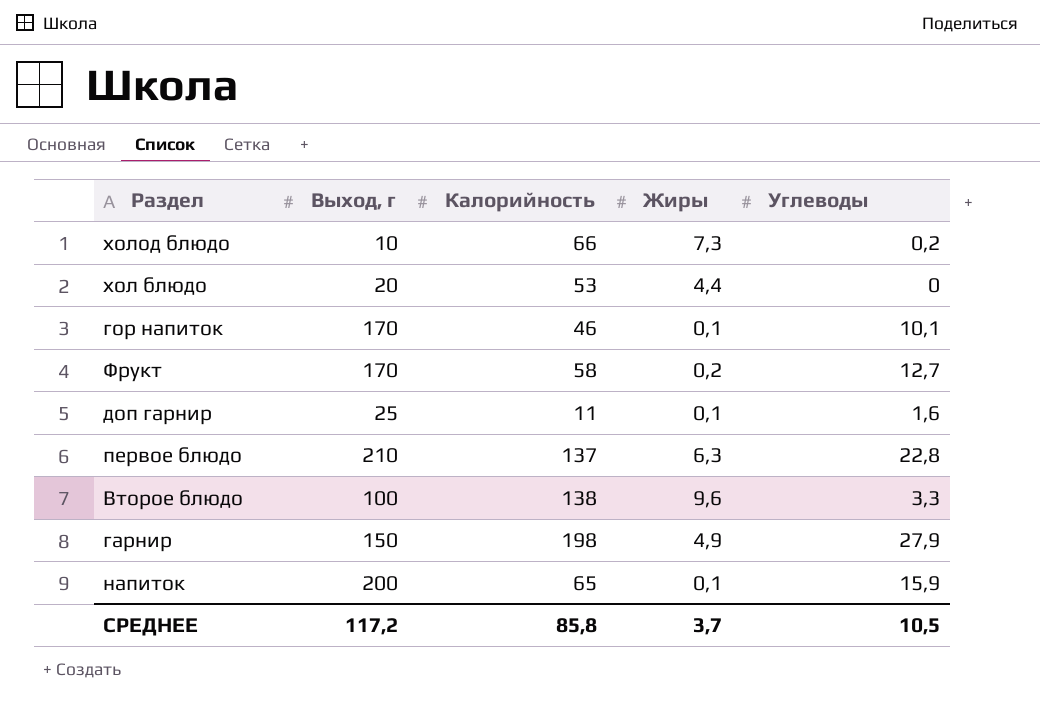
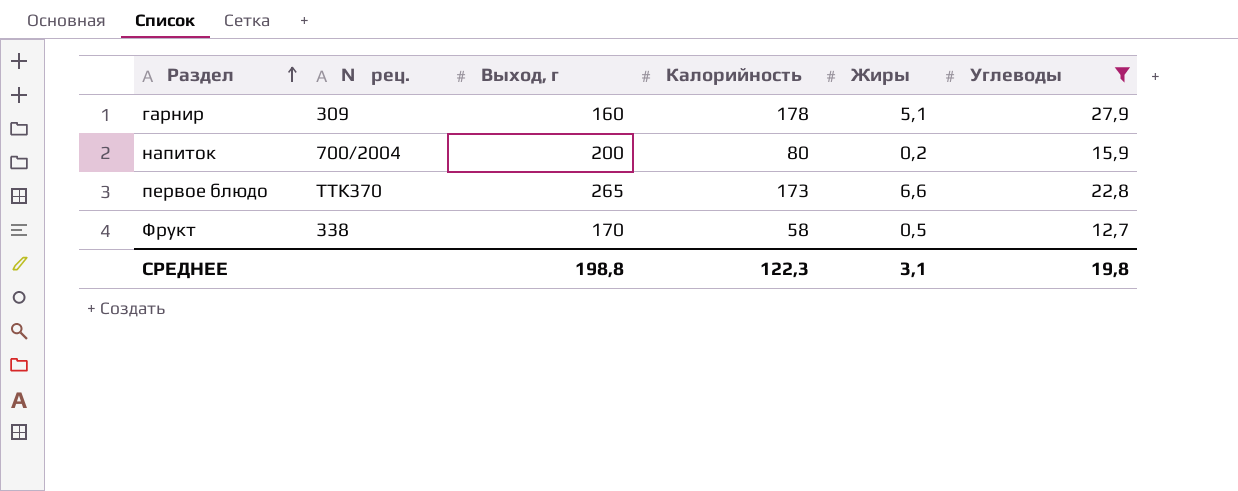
filter: none -> Углеводы >= 12,7
row order: none -> Раздел ascending
column № рец. | position: none -> 2
гарнир | Выход, г: 150 -> 160
гарнир | Калорийность: 198 -> 178
гарнир | Жиры: 4,9 -> 5,1
напиток | Калорийность: 65 -> 80
напиток | Жиры: 0,1 -> 0,2
первое блюдо | Выход, г: 210 -> 265
первое блюдо | Калорийность: 137 -> 173
первое блюдо | Жиры: 6,3 -> 6,6
Фрукт | Жиры: 0,2 -> 0,5
СРЕДНЕЕ | Выход, г: 117,2 -> 198,8
СРЕДНЕЕ | Калорийность: 85,8 -> 122,3
СРЕДНЕЕ | Жиры: 3,7 -> 3,1
СРЕДНЕЕ | Углеводы: 10,5 -> 19,8

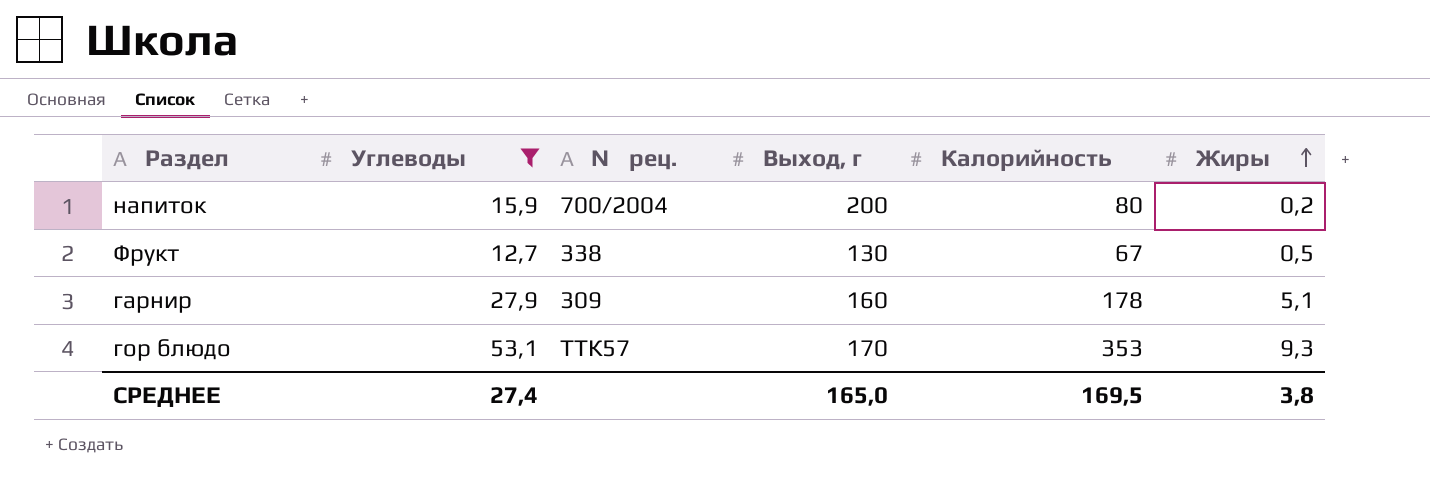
row order: Раздел ascending -> Жиры ascending
column Углеводы | position: 6 -> 2
row первое блюдо: ТТК370 | 265 | 173 | 6,6 | 22,8 -> none
Фрукт | Выход, г: 170 -> 130
Фрукт | Калорийность: 58 -> 67
row гор блюдо: none -> 53,1 | ТТК57 | 170 | 353 | 9,3
СРЕДНЕЕ | Углеводы: 19,8 -> 27,4
СРЕДНЕЕ | Выход, г: 198,8 -> 165,0
СРЕДНЕЕ | Калорийность: 122,3 -> 169,5
СРЕДНЕЕ | Жиры: 3,1 -> 3,8

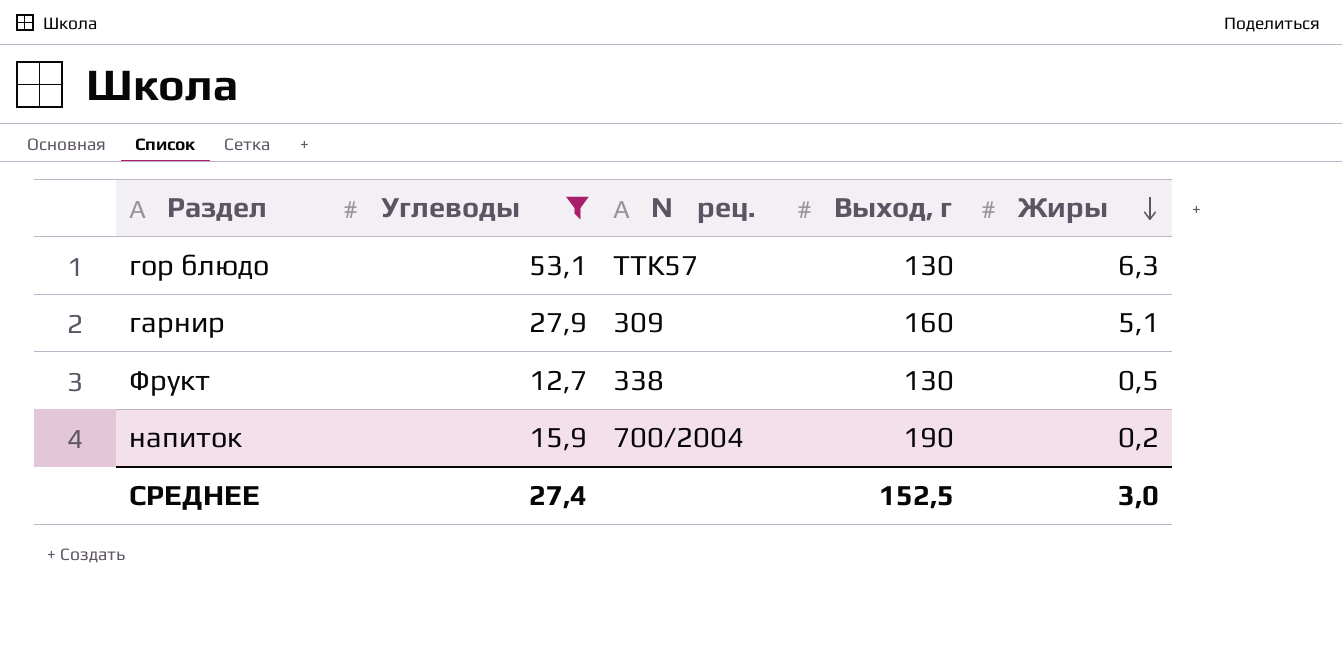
row order: Жиры ascending -> Жиры descending
column Калорийность | position: 5 -> none
гор блюдо | Выход, г: 170 -> 130
гор блюдо | Жиры: 9,3 -> 6,3
напиток | Выход, г: 200 -> 190
СРЕДНЕЕ | Выход, г: 165,0 -> 152,5
СРЕДНЕЕ | Жиры: 3,8 -> 3,0

